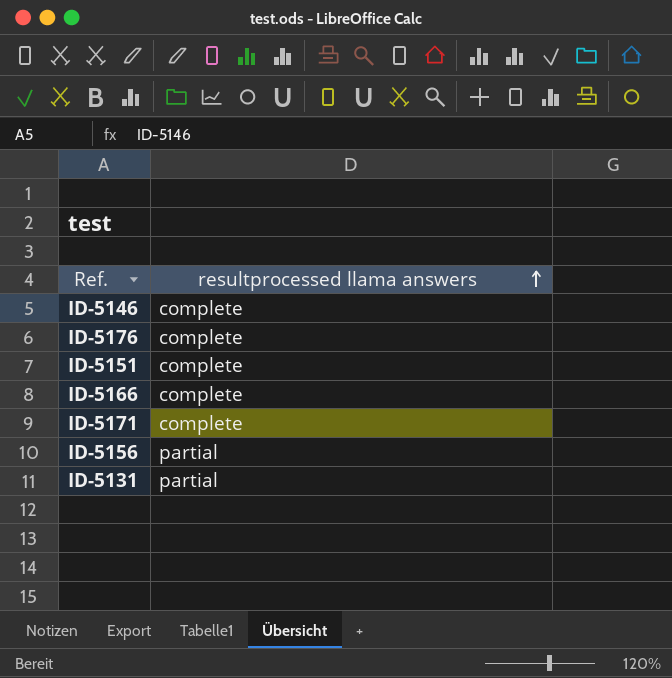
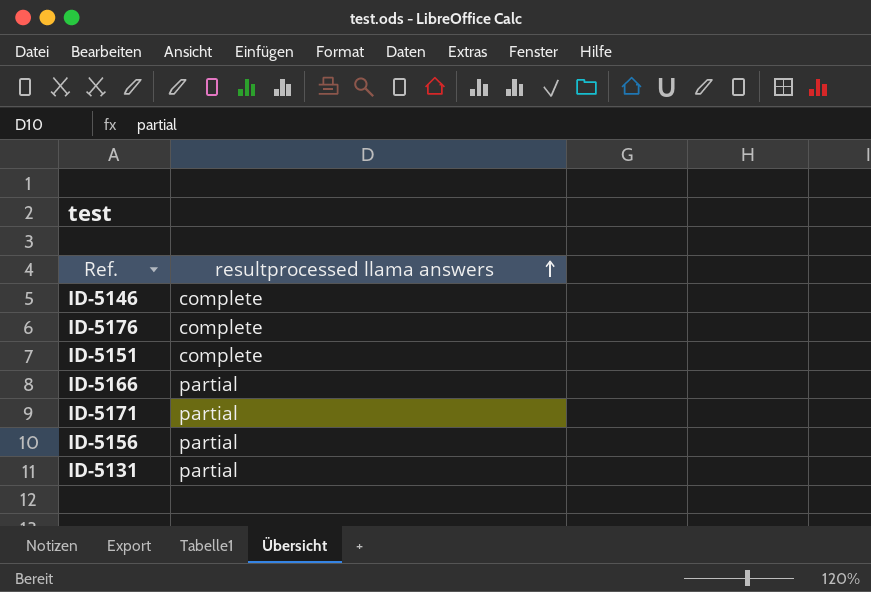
ID-5166 | resultprocessed llama answers: complete -> partial
ID-5171 | resultprocessed llama answers: complete -> partial

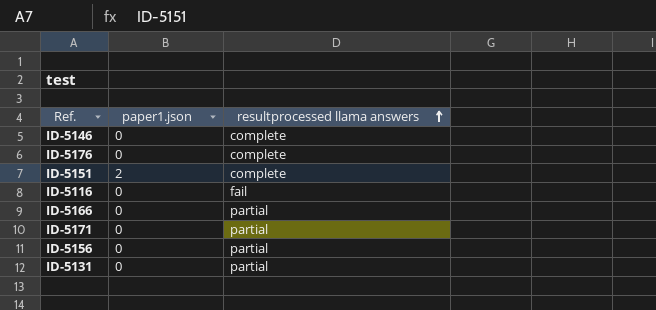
column paper1.json | position: none -> 2
row ID-5116: none -> 0 | fail

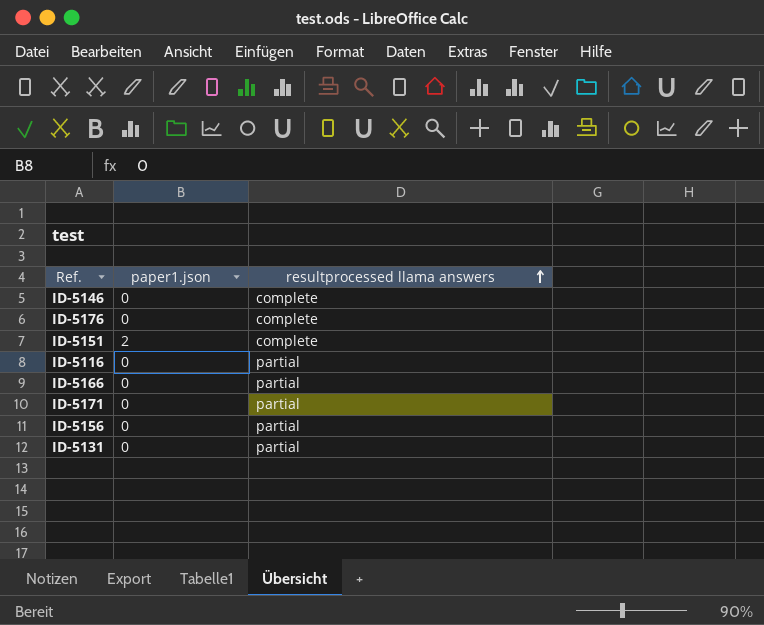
ID-5116 | resultprocessed llama answers: fail -> partial

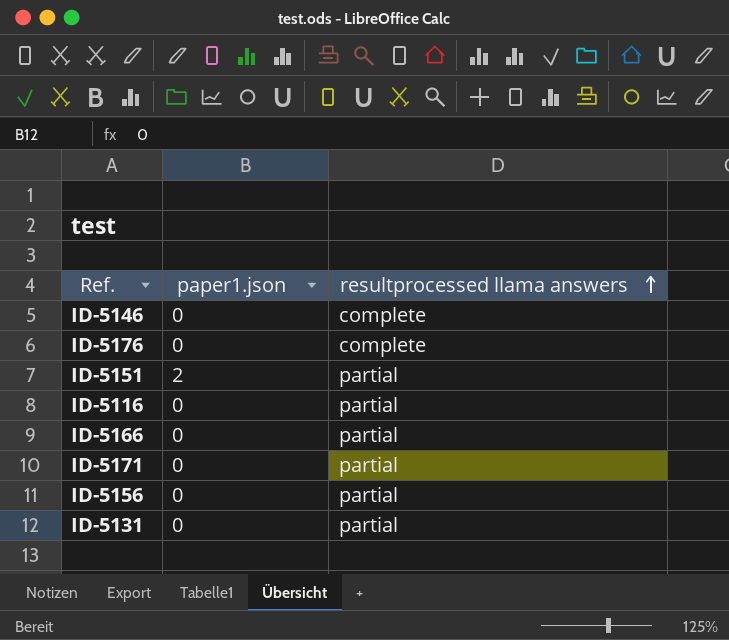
ID-5151 | resultprocessed llama answers: complete -> partial

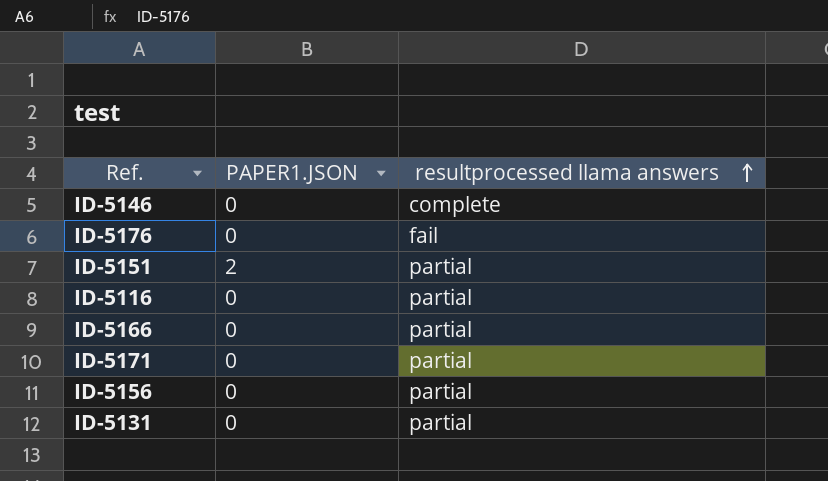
column name: paper1.json -> PAPER1.JSON
ID-5176 | resultprocessed llama answers: complete -> fail

